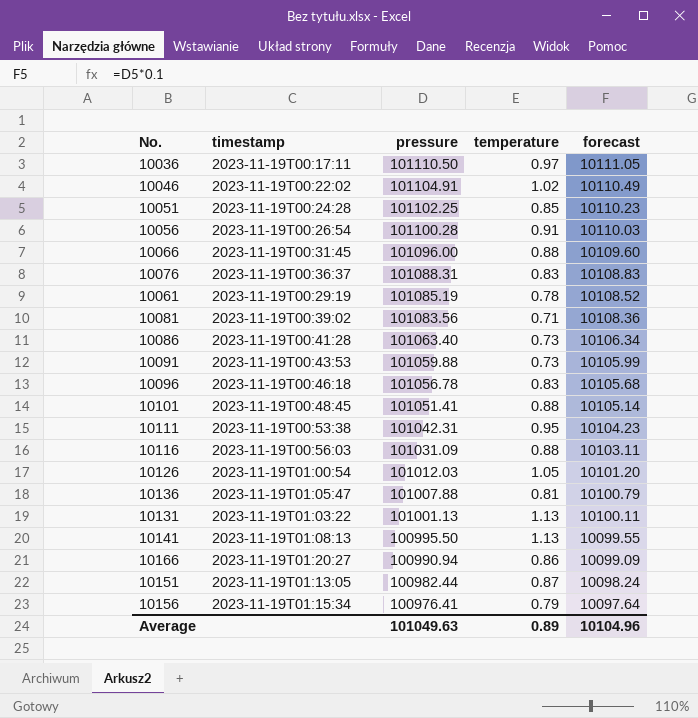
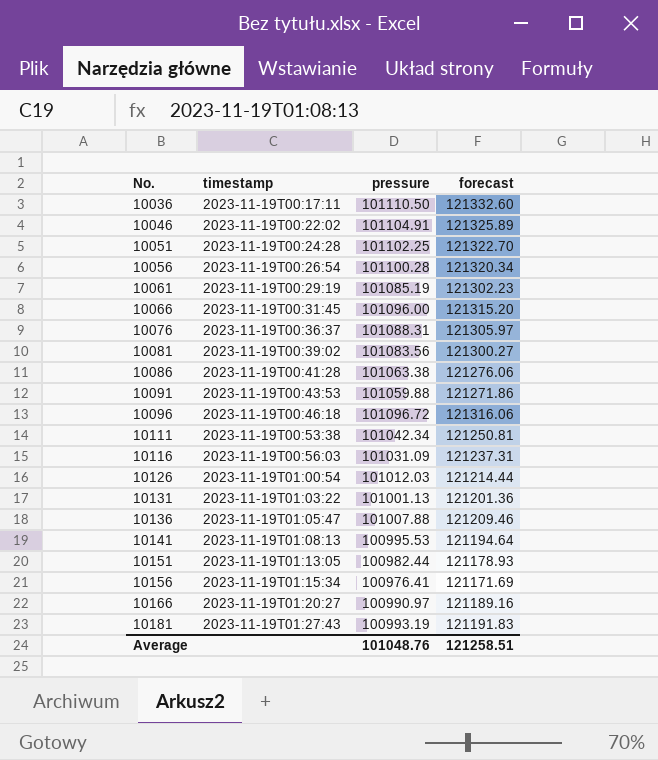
row order: pressure descending -> No. ascending
column temperature | position: 4 -> none
column forecast | formula: [pressure] * 0.1 -> [pressure] * 1.2
row 10101: 2023-11-19T00:48:45 | 101051.41 | 0.88 | 10105.14 -> none
10086 | pressure: 101063.40 -> 101063.38
10096 | pressure: 101056.78 -> 101096.72
10111 | pressure: 101042.31 -> 101042.34
10141 | pressure: 100995.50 -> 100995.53
10166 | pressure: 100990.94 -> 100990.97
row 10181: none -> 2023-11-19T01:27:43 | 100993.19 | 121191.83
Average | pressure: 101049.63 -> 101048.76
Average | forecast: 10104.96 -> 121258.51

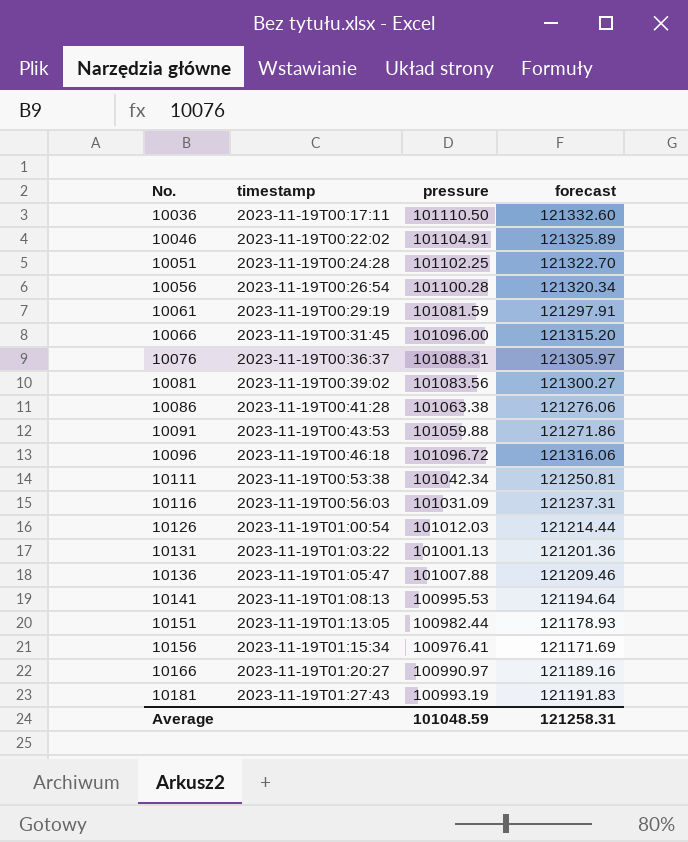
10061 | pressure: 101085.19 -> 101081.59
10061 | forecast: 121302.23 -> 121297.91
Average | pressure: 101048.76 -> 101048.59
Average | forecast: 121258.51 -> 121258.31

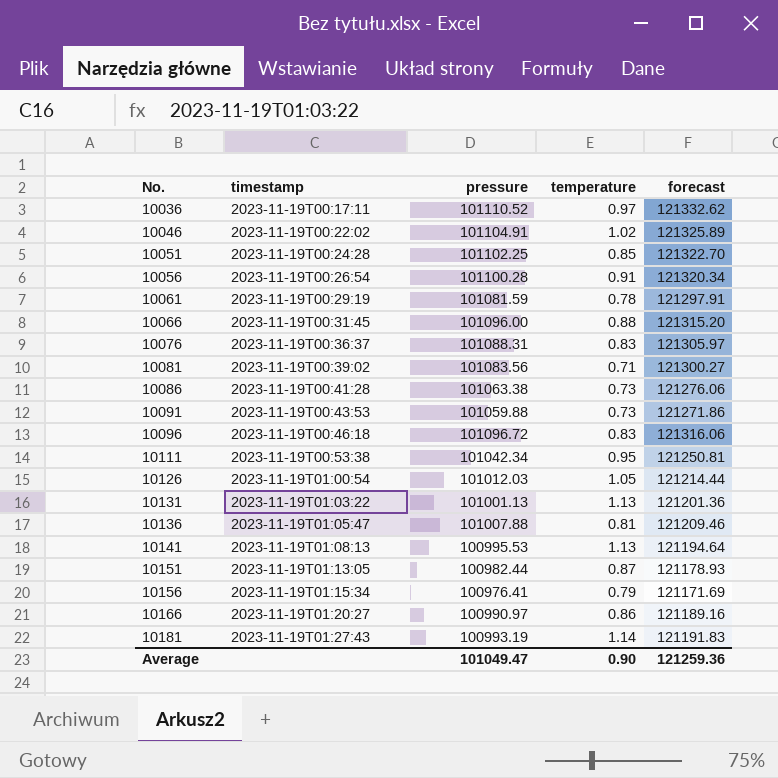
column temperature | position: none -> 4
row 10116: 2023-11-19T00:56:03 | 101031.09 | 121237.31 -> none
10036 | pressure: 101110.50 -> 101110.52
10036 | forecast: 121332.60 -> 121332.62
Average | pressure: 101048.59 -> 101049.47
Average | forecast: 121258.31 -> 121259.36

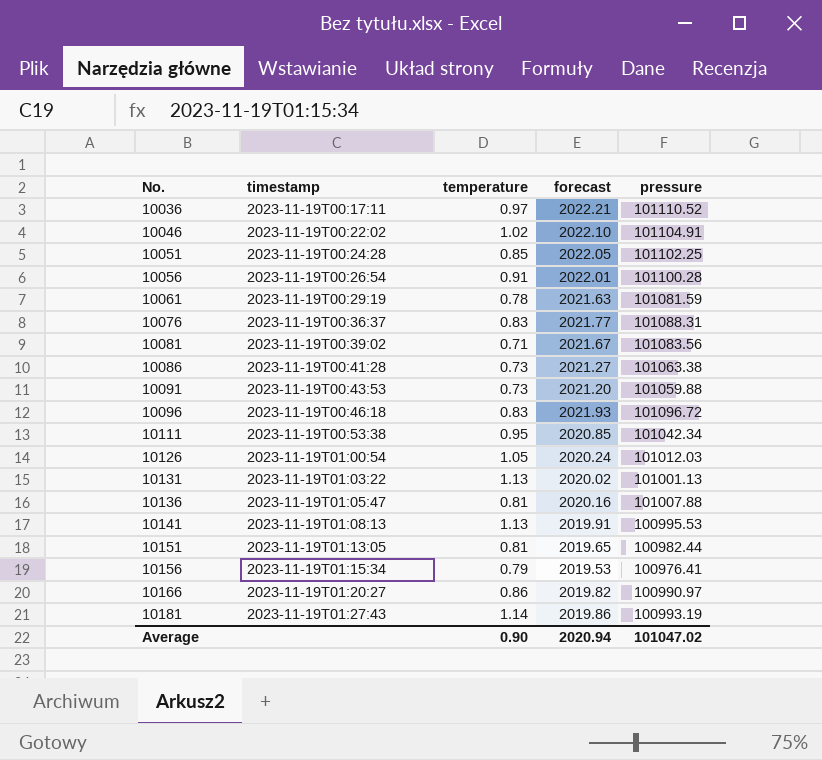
column forecast | formula: [pressure] * 1.2 -> [pressure] * 0.02
column pressure | position: 3 -> 5
row 10066: 2023-11-19T00:31:45 | 101096.00 | 0.88 | 121315.20 -> none
10151 | temperature: 0.87 -> 0.81
Average | forecast: 121259.36 -> 2020.94
Average | pressure: 101049.47 -> 101047.02

